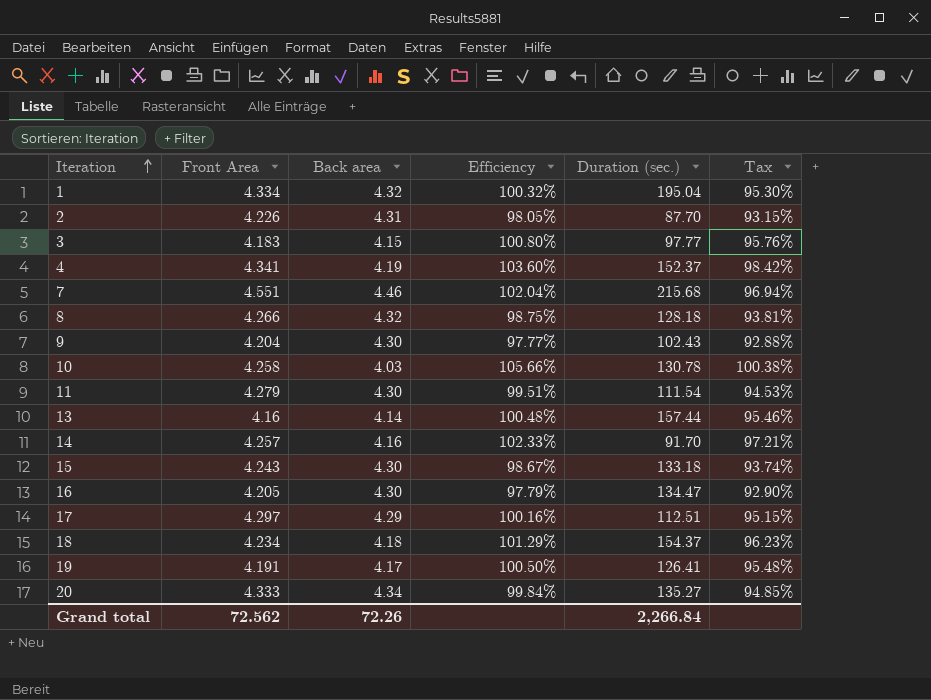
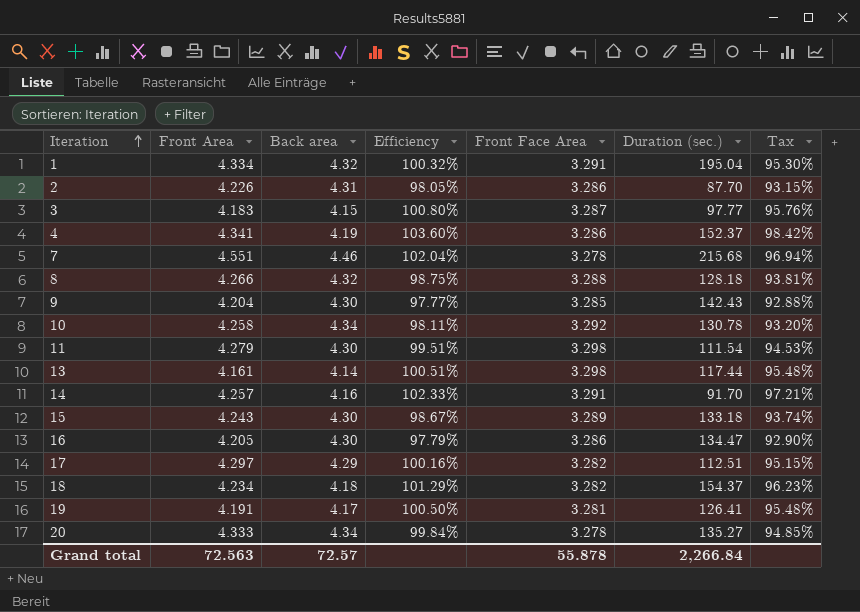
column Front Face Area | position: none -> 5
9 | Duration (sec.): 102.43 -> 142.43
10 | Back area: 4.03 -> 4.34
10 | Efficiency: 105.66% -> 98.11%
10 | Tax: 100.38% -> 93.20%
13 | Front Area: 4.16 -> 4.161
13 | Efficiency: 100.48% -> 100.51%
13 | Duration (sec.): 157.44 -> 117.44
13 | Tax: 95.46% -> 95.48%
Grand total | Front Area: 72.562 -> 72.563
Grand total | Back area: 72.26 -> 72.57

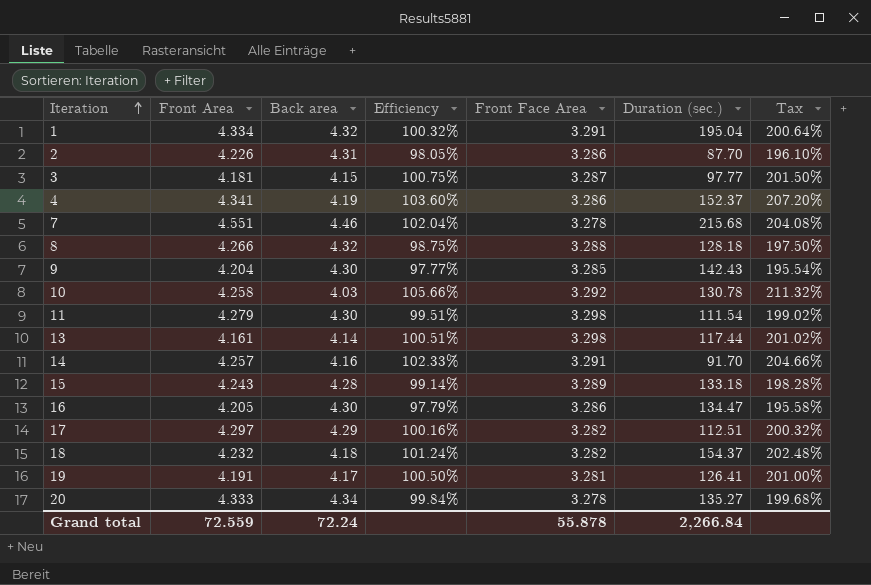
column Tax | formula: [Efficiency] * 0.95 -> [Efficiency] * 2
3 | Front Area: 4.183 -> 4.181
3 | Efficiency: 100.80% -> 100.75%
10 | Back area: 4.34 -> 4.03
10 | Efficiency: 98.11% -> 105.66%
15 | Back area: 4.30 -> 4.28
15 | Efficiency: 98.67% -> 99.14%
18 | Front Area: 4.234 -> 4.232
18 | Efficiency: 101.29% -> 101.24%
Grand total | Front Area: 72.563 -> 72.559
Grand total | Back area: 72.57 -> 72.24

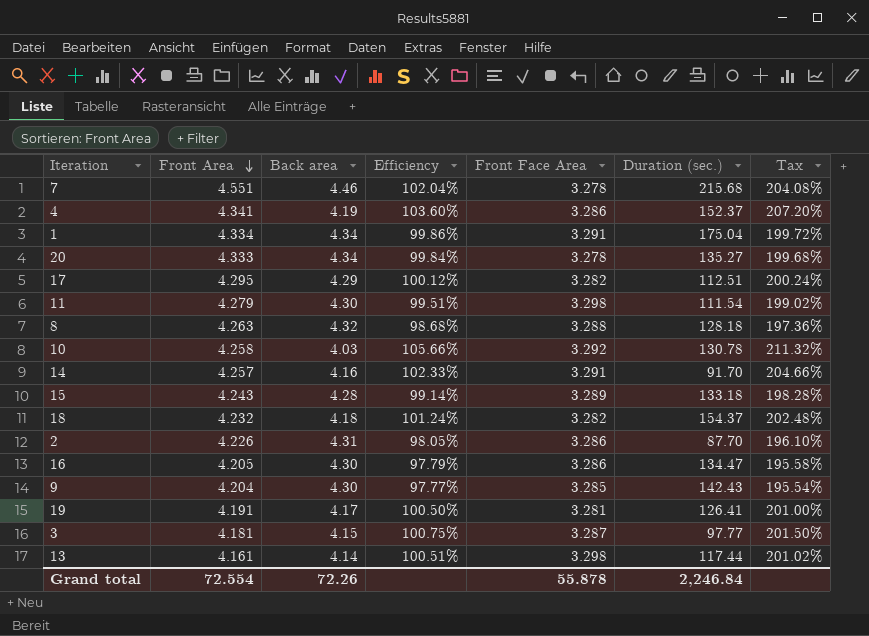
row order: Iteration ascending -> Front Area descending
1 | Back area: 4.32 -> 4.34
1 | Efficiency: 100.32% -> 99.86%
1 | Duration (sec.): 195.04 -> 175.04
1 | Tax: 200.64% -> 199.72%
17 | Front Area: 4.297 -> 4.295
17 | Efficiency: 100.16% -> 100.12%
17 | Tax: 200.32% -> 200.24%
8 | Front Area: 4.266 -> 4.263
8 | Efficiency: 98.75% -> 98.68%
8 | Tax: 197.50% -> 197.36%
Grand total | Front Area: 72.559 -> 72.554
Grand total | Back area: 72.24 -> 72.26
Grand total | Duration (sec.): 2,266.84 -> 2,246.84

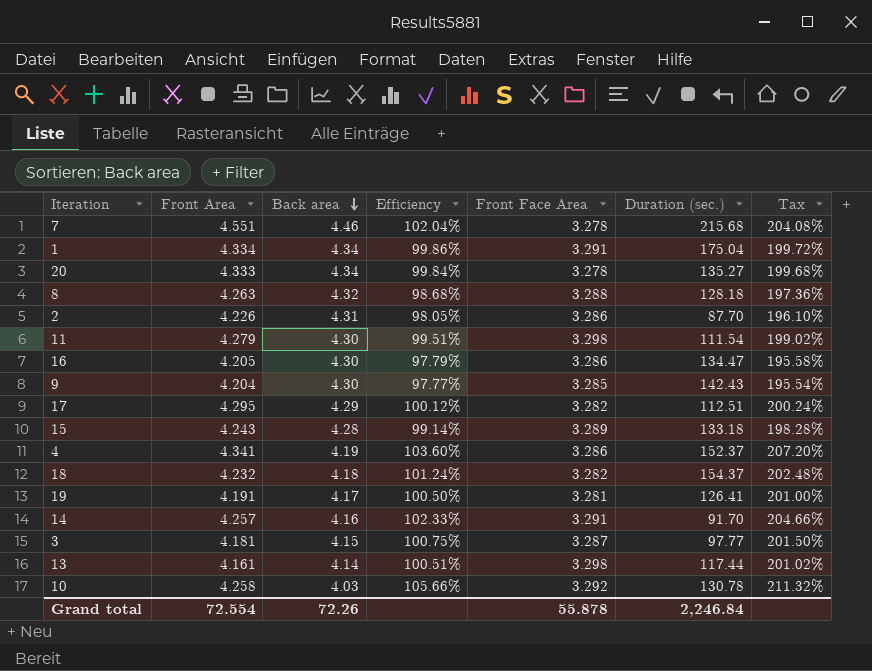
row order: Front Area descending -> Back area descending

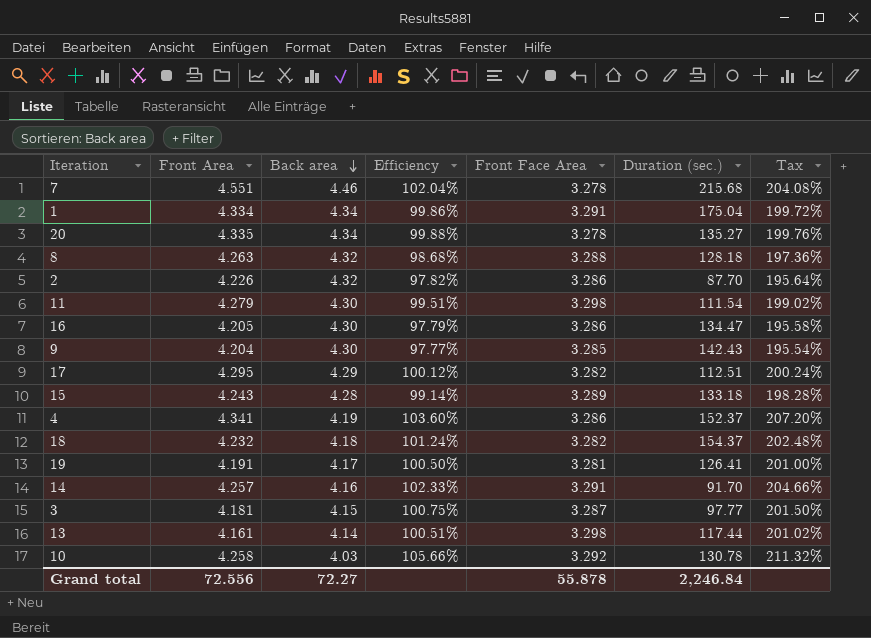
20 | Front Area: 4.333 -> 4.335
20 | Efficiency: 99.84% -> 99.88%
20 | Tax: 199.68% -> 199.76%
2 | Back area: 4.31 -> 4.32
2 | Efficiency: 98.05% -> 97.82%
2 | Tax: 196.10% -> 195.64%
Grand total | Front Area: 72.554 -> 72.556
Grand total | Back area: 72.26 -> 72.27

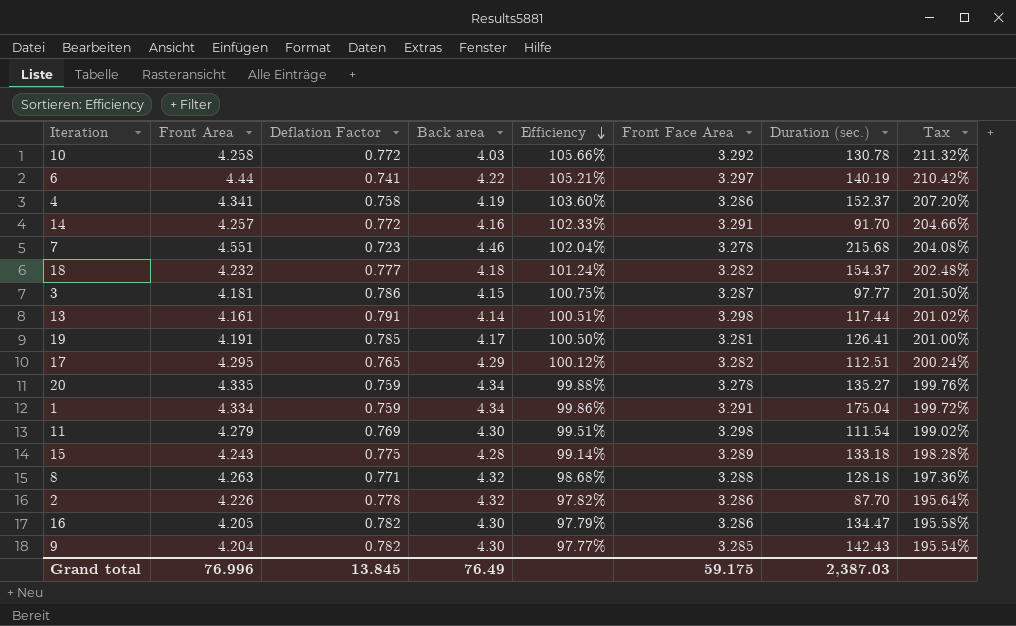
row order: Back area descending -> Efficiency descending
column Deflation Factor | position: none -> 3
row 6: none -> 4.44 | 0.741 | 4.22 | 105.21% | 3.297 | 140.19 | 210.42%
Grand total | Front Area: 72.556 -> 76.996
Grand total | Back area: 72.27 -> 76.49
Grand total | Front Face Area: 55.878 -> 59.175
Grand total | Duration (sec.): 2,246.84 -> 2,387.03

